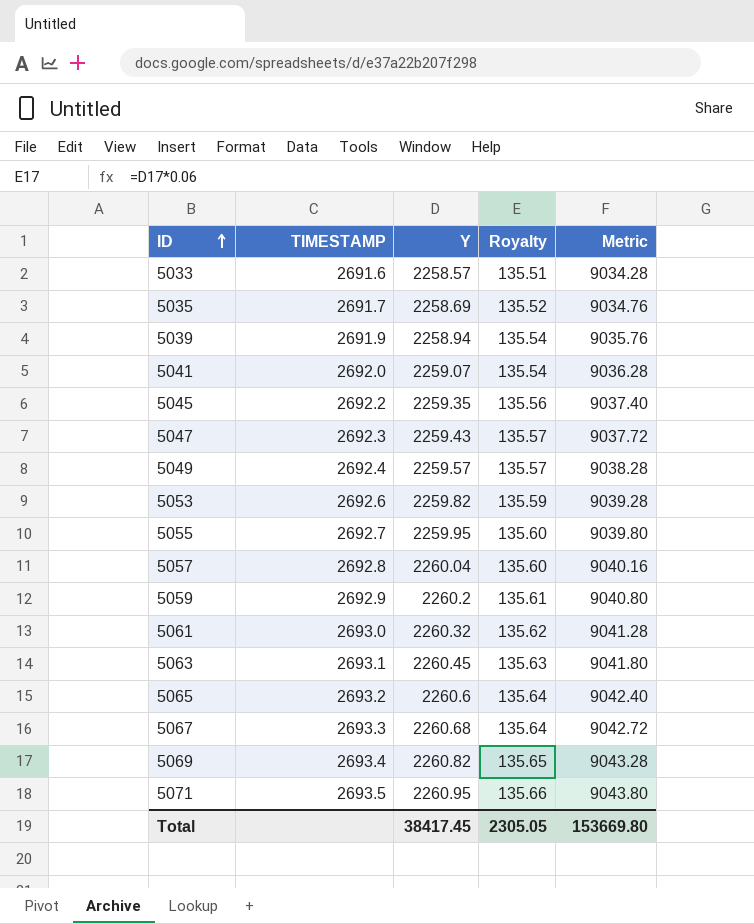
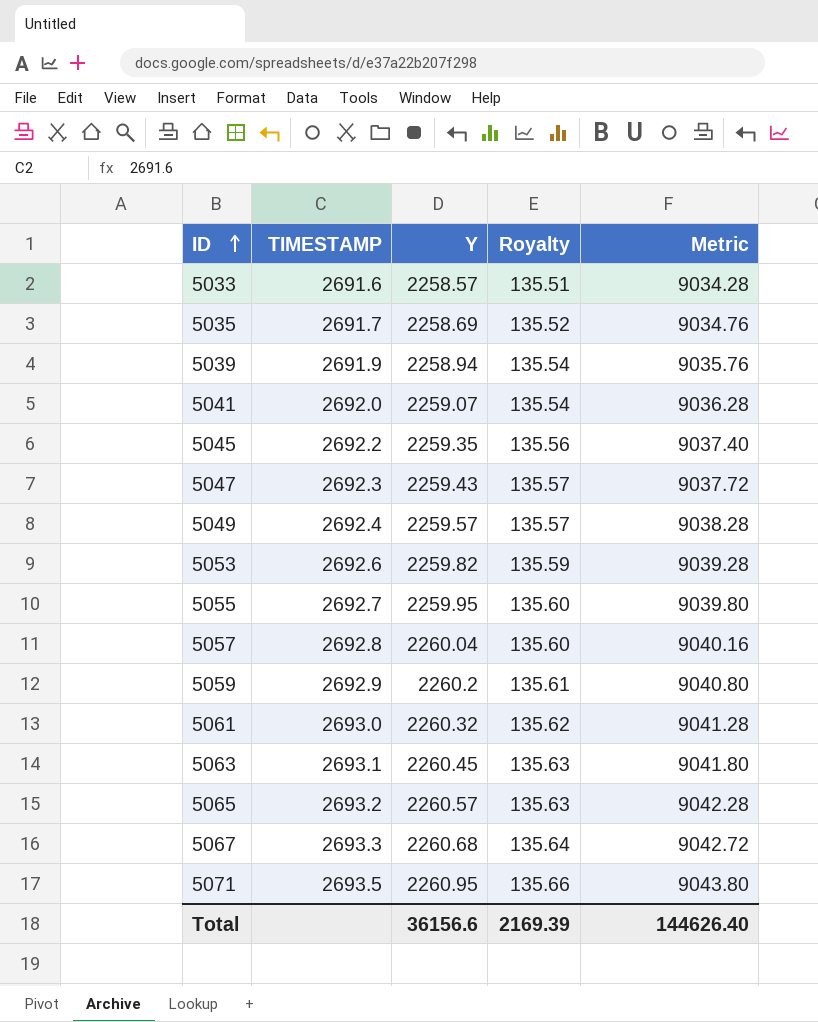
row 5069: 2693.4 | 2260.82 | 135.65 | 9043.28 -> none
5065 | Y: 2260.6 -> 2260.57
5065 | Royalty: 135.64 -> 135.63
5065 | Metric: 9042.40 -> 9042.28
Total | Y: 38417.45 -> 36156.6
Total | Royalty: 2305.05 -> 2169.39
Total | Metric: 153669.80 -> 144626.40

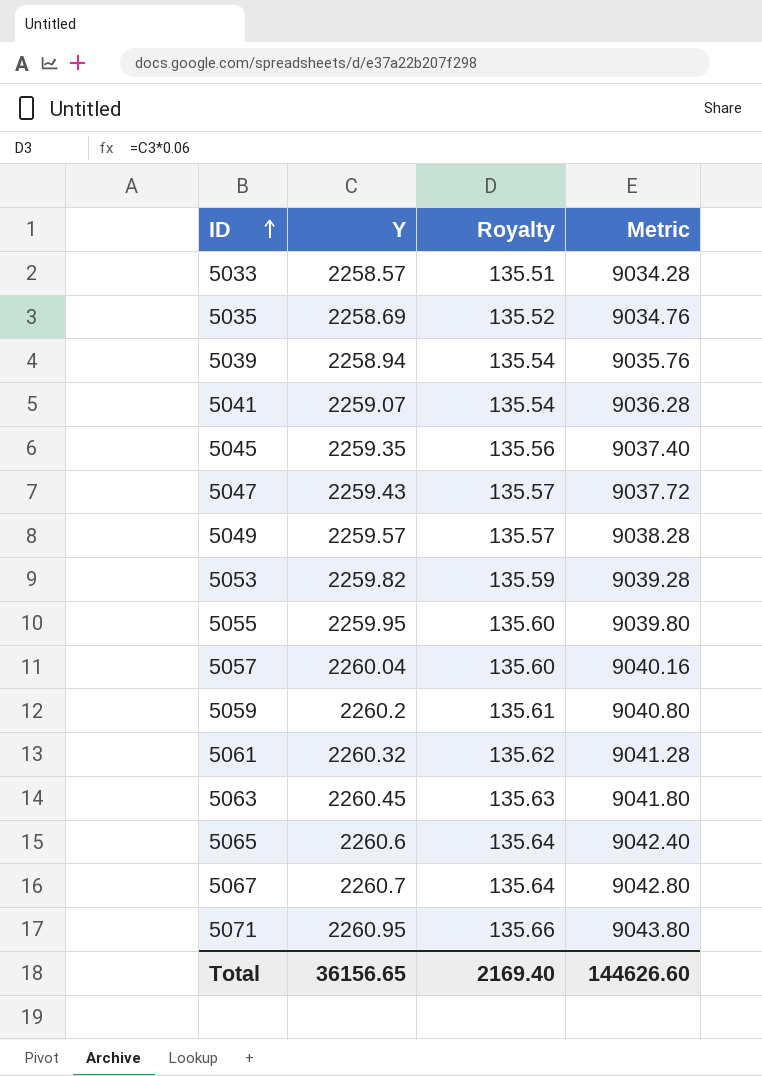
column TIMESTAMP | position: 2 -> none
5065 | Y: 2260.57 -> 2260.6
5065 | Royalty: 135.63 -> 135.64
5065 | Metric: 9042.28 -> 9042.40
5067 | Y: 2260.68 -> 2260.7
5067 | Metric: 9042.72 -> 9042.80
Total | Y: 36156.6 -> 36156.65
Total | Royalty: 2169.39 -> 2169.40
Total | Metric: 144626.40 -> 144626.60

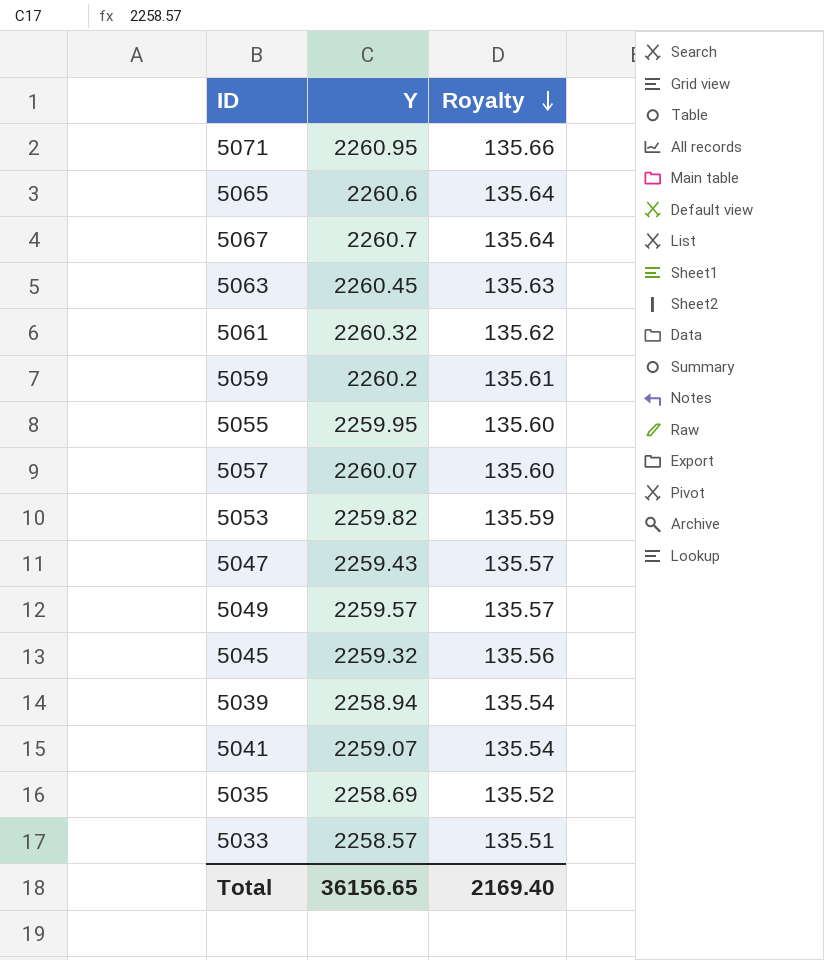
row order: ID ascending -> Royalty descending
column Metric | formula: [Y] * 4 -> none
5057 | Y: 2260.04 -> 2260.07
5045 | Y: 2259.35 -> 2259.32

